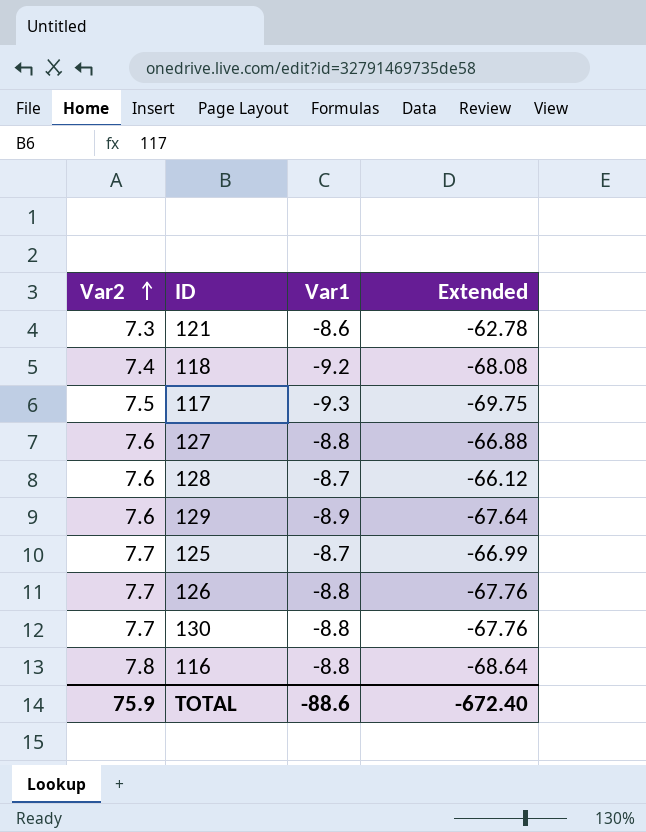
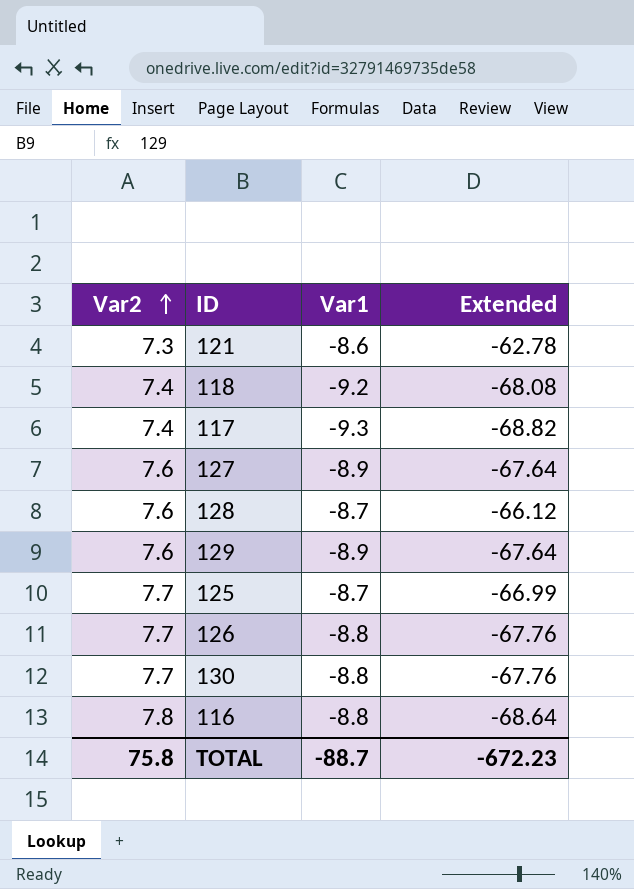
117 | Var2: 7.5 -> 7.4
117 | Extended: -69.75 -> -68.82
127 | Var1: -8.8 -> -8.9
127 | Extended: -66.88 -> -67.64
TOTAL | Var2: 75.9 -> 75.8
TOTAL | Var1: -88.6 -> -88.7
TOTAL | Extended: -672.40 -> -672.23

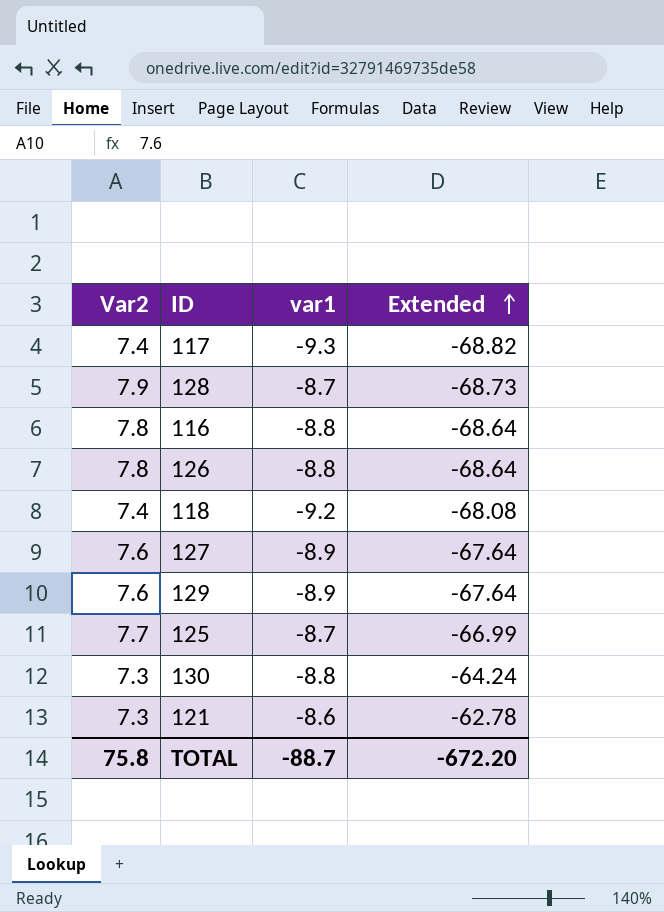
row order: Var2 ascending -> Extended ascending
column name: Var1 -> var1
128 | Var2: 7.6 -> 7.9
128 | Extended: -66.12 -> -68.73
126 | Var2: 7.7 -> 7.8
126 | Extended: -67.76 -> -68.64
130 | Var2: 7.7 -> 7.3
130 | Extended: -67.76 -> -64.24
TOTAL | Extended: -672.23 -> -672.20

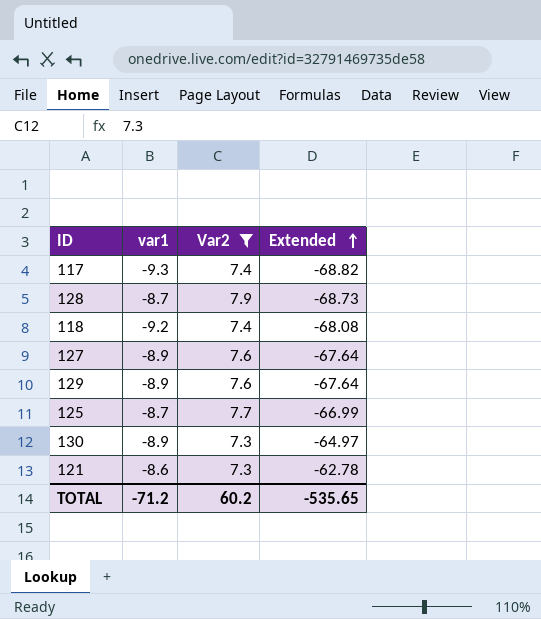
filter: none -> Var2 != 7.8
column Var2 | position: 1 -> 3
130 | var1: -8.8 -> -8.9
130 | Extended: -64.24 -> -64.97
TOTAL | var1: -88.7 -> -71.2
TOTAL | Var2: 75.8 -> 60.2
TOTAL | Extended: -672.20 -> -535.65

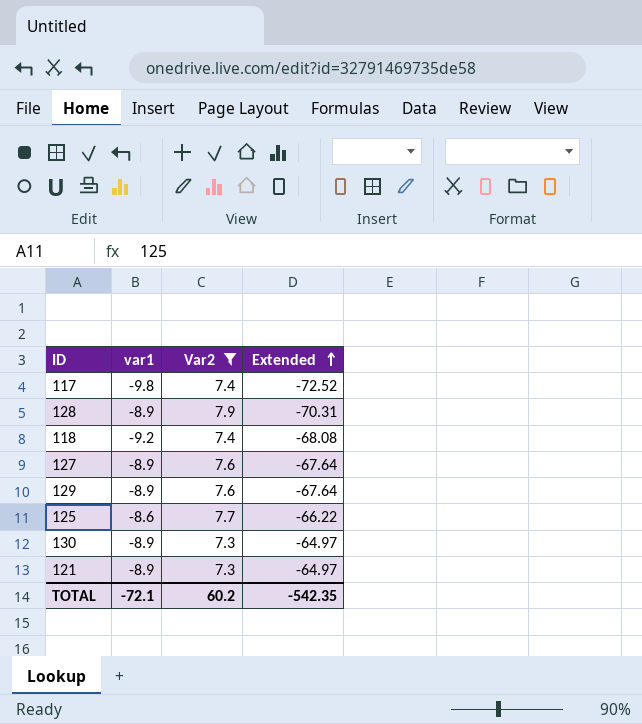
117 | var1: -9.3 -> -9.8
117 | Extended: -68.82 -> -72.52
128 | var1: -8.7 -> -8.9
128 | Extended: -68.73 -> -70.31
125 | var1: -8.7 -> -8.6
125 | Extended: -66.99 -> -66.22
121 | var1: -8.6 -> -8.9
121 | Extended: -62.78 -> -64.97
TOTAL | var1: -71.2 -> -72.1
TOTAL | Extended: -535.65 -> -542.35

